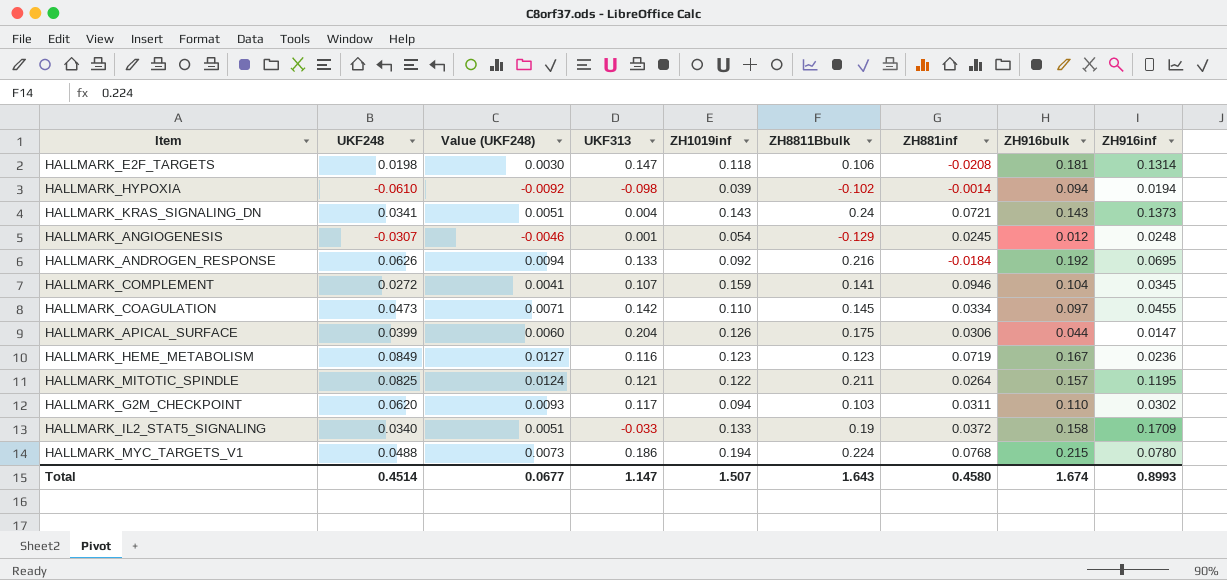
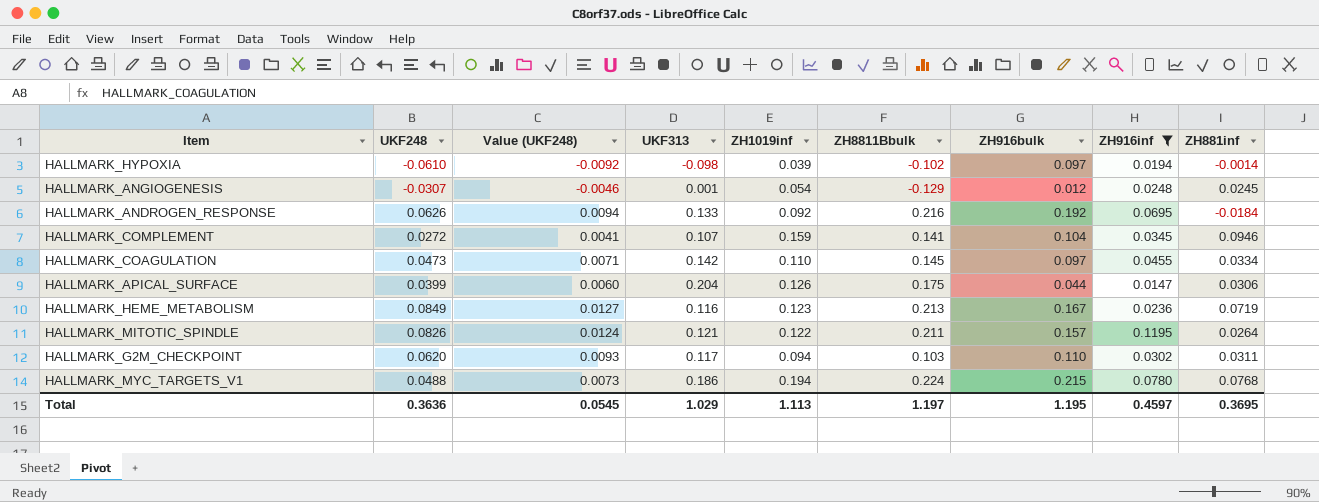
filter: none -> ZH916inf <= 0.1195
column ZH881inf | position: 7 -> 9
HALLMARK_HYPOXIA | ZH916bulk: 0.094 -> 0.097
HALLMARK_HEME_METABOLISM | ZH8811Bbulk: 0.123 -> 0.213
HALLMARK_MITOTIC_SPINDLE | UKF248: 0.0825 -> 0.0826
Total | UKF248: 0.4514 -> 0.3636
Total | Value (UKF248): 0.0677 -> 0.0545
Total | UKF313: 1.147 -> 1.029
Total | ZH1019inf: 1.507 -> 1.113
Total | ZH8811Bbulk: 1.643 -> 1.197
Total | ZH916bulk: 1.674 -> 1.195
Total | ZH916inf: 0.8993 -> 0.4597
Total | ZH881inf: 0.4580 -> 0.3695

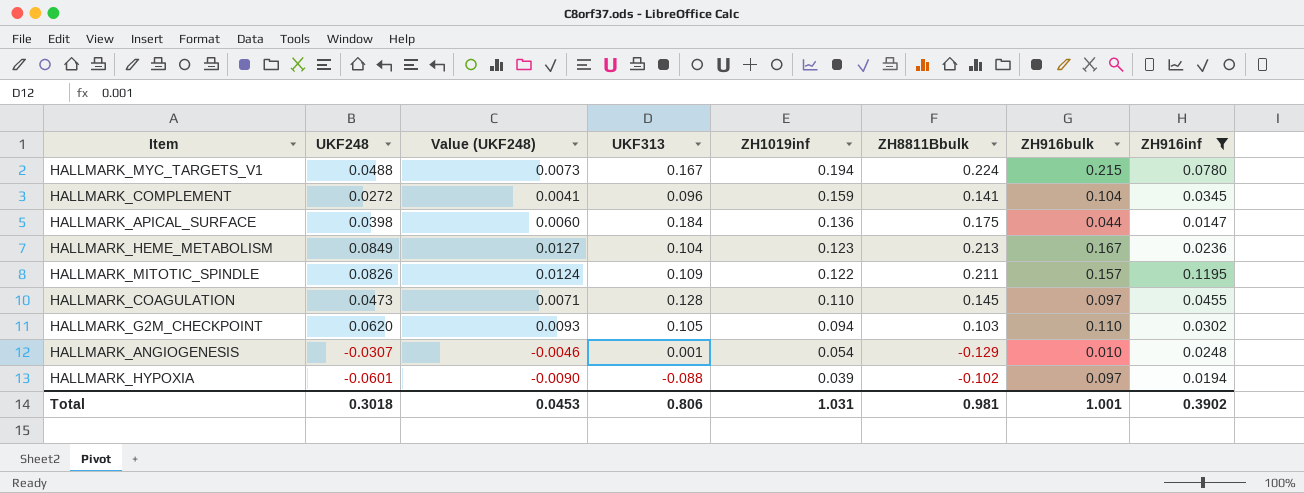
row order: none -> ZH1019inf descending
column ZH881inf | position: 9 -> none
row HALLMARK_ANDROGEN_RESPONSE: 0.0626 | 0.0094 | 0.133 | 0.092 | 0.216 | 0.192 | 0.0695 | -0.0184 -> none
HALLMARK_MYC_TARGETS_V1 | UKF313: 0.186 -> 0.167
HALLMARK_COMPLEMENT | UKF313: 0.107 -> 0.096
HALLMARK_APICAL_SURFACE | UKF248: 0.0399 -> 0.0398
HALLMARK_APICAL_SURFACE | UKF313: 0.204 -> 0.184
HALLMARK_APICAL_SURFACE | ZH1019inf: 0.126 -> 0.136
HALLMARK_HEME_METABOLISM | UKF313: 0.116 -> 0.104
HALLMARK_MITOTIC_SPINDLE | UKF313: 0.121 -> 0.109
HALLMARK_COAGULATION | UKF313: 0.142 -> 0.128
HALLMARK_G2M_CHECKPOINT | UKF313: 0.117 -> 0.105
HALLMARK_ANGIOGENESIS | ZH916bulk: 0.012 -> 0.010
HALLMARK_HYPOXIA | UKF248: -0.0610 -> -0.0601
HALLMARK_HYPOXIA | Value (UKF248): -0.0092 -> -0.0090
HALLMARK_HYPOXIA | UKF313: -0.098 -> -0.088
Total | UKF248: 0.3636 -> 0.3018
Total | Value (UKF248): 0.0545 -> 0.0453
Total | UKF313: 1.029 -> 0.806
Total | ZH1019inf: 1.113 -> 1.031
Total | ZH8811Bbulk: 1.197 -> 0.981
Total | ZH916bulk: 1.195 -> 1.001
Total | ZH916inf: 0.4597 -> 0.3902

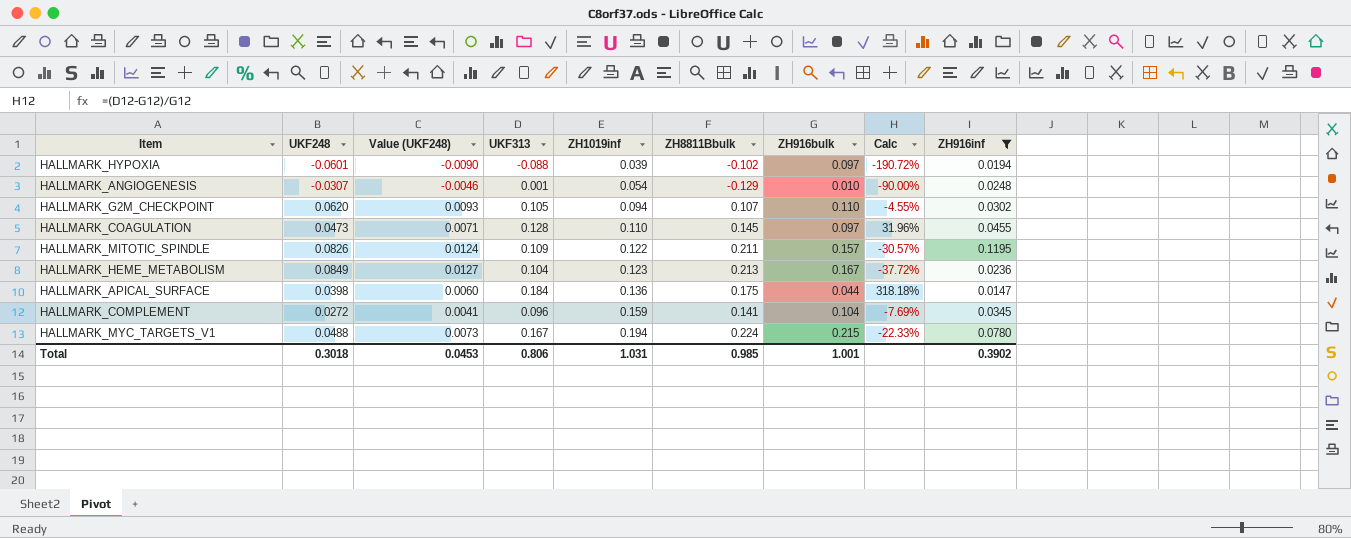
row order: ZH1019inf descending -> ZH1019inf ascending
column Calc | formula: none -> ([UKF313] - [ZH916bulk]) / [ZH916bulk]
HALLMARK_G2M_CHECKPOINT | ZH8811Bbulk: 0.103 -> 0.107
Total | ZH8811Bbulk: 0.981 -> 0.985

